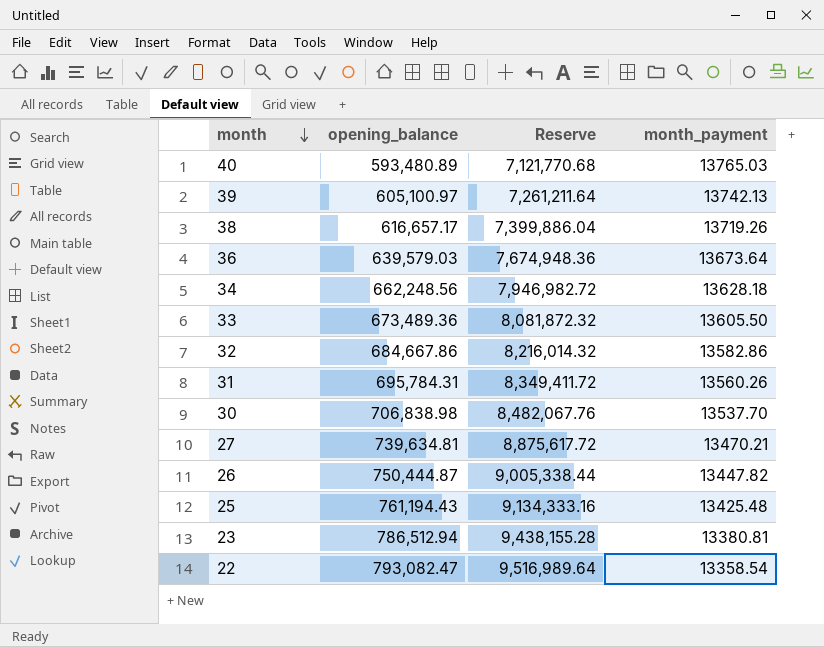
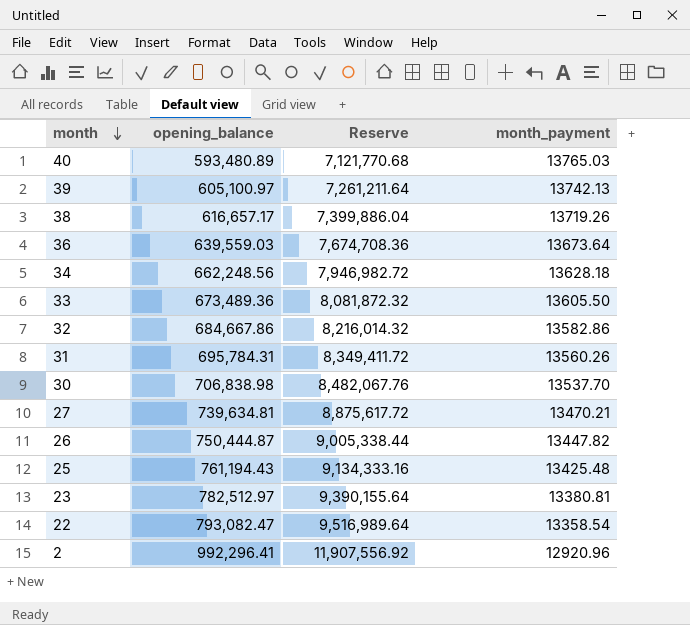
36 | opening_balance: 639,579.03 -> 639,559.03
36 | Reserve: 7,674,948.36 -> 7,674,708.36
23 | opening_balance: 786,512.94 -> 782,512.97
23 | Reserve: 9,438,155.28 -> 9,390,155.64
row 2: none -> 992,296.41 | 11,907,556.92 | 12920.96

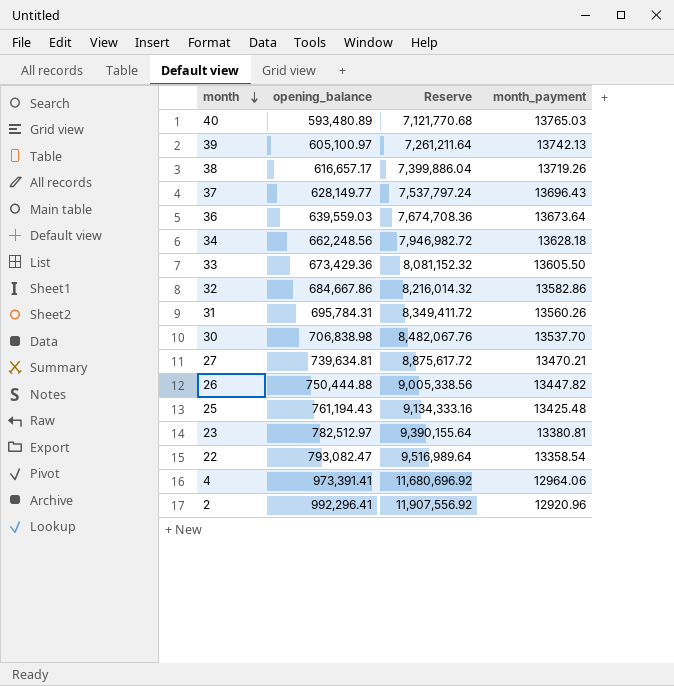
row 37: none -> 628,149.77 | 7,537,797.24 | 13696.43
33 | opening_balance: 673,489.36 -> 673,429.36
33 | Reserve: 8,081,872.32 -> 8,081,152.32
26 | opening_balance: 750,444.87 -> 750,444.88
26 | Reserve: 9,005,338.44 -> 9,005,338.56
row 4: none -> 973,391.41 | 11,680,696.92 | 12964.06

